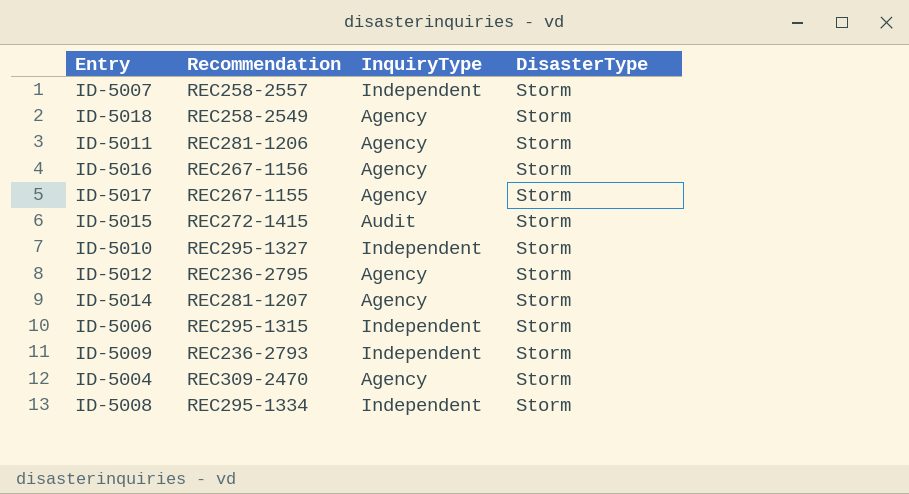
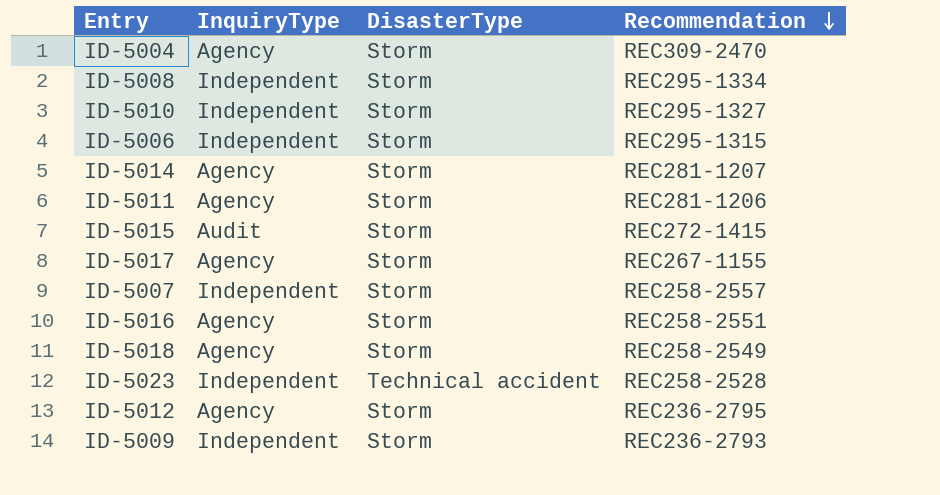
row order: none -> Recommendation descending
column Recommendation | position: 2 -> 4
ID-5016 | Recommendation: REC267-1156 -> REC258-2551
row ID-5023: none -> Independent | Technical accident | REC258-2528

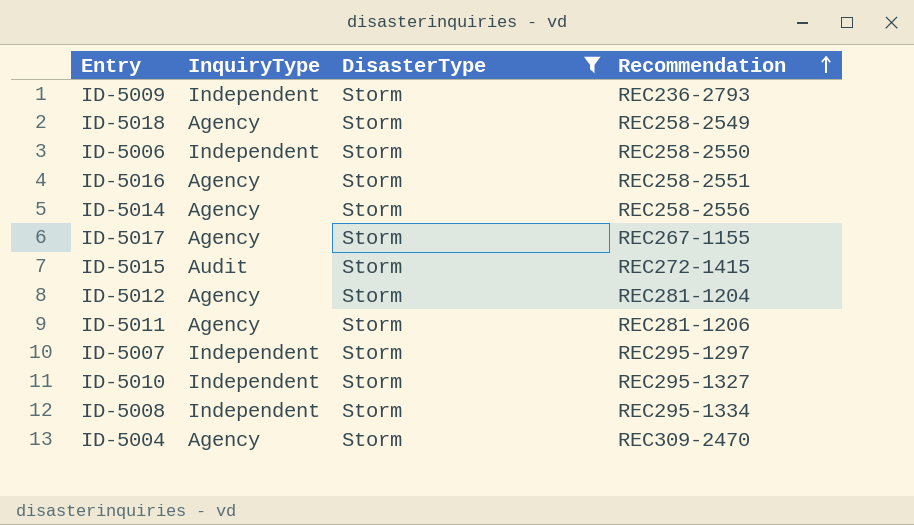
filter: none -> DisasterType = Storm
row order: Recommendation descending -> Recommendation ascending
ID-5006 | Recommendation: REC295-1315 -> REC258-2550
ID-5014 | Recommendation: REC281-1207 -> REC258-2556
ID-5012 | Recommendation: REC236-2795 -> REC281-1204
ID-5007 | Recommendation: REC258-2557 -> REC295-1297

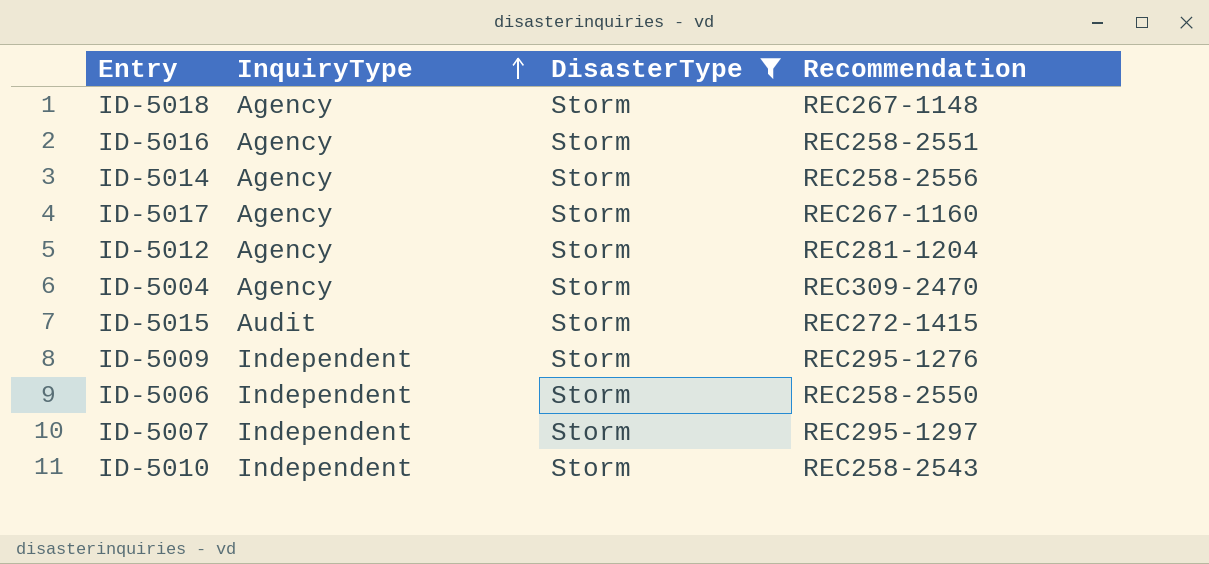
row order: Recommendation ascending -> InquiryType ascending
row ID-5011: Agency | Storm | REC281-1206 -> none
row ID-5008: Independent | Storm | REC295-1334 -> none
ID-5018 | Recommendation: REC258-2549 -> REC267-1148
ID-5017 | Recommendation: REC267-1155 -> REC267-1160
ID-5009 | Recommendation: REC236-2793 -> REC295-1276
ID-5010 | Recommendation: REC295-1327 -> REC258-2543

